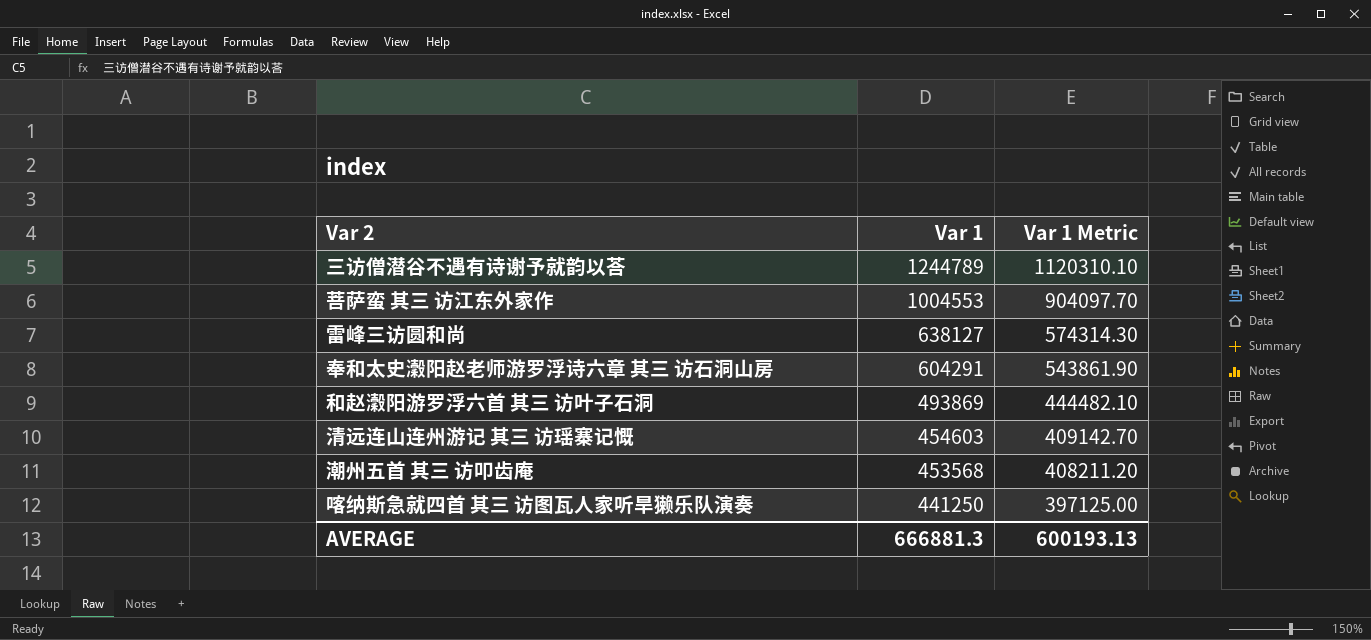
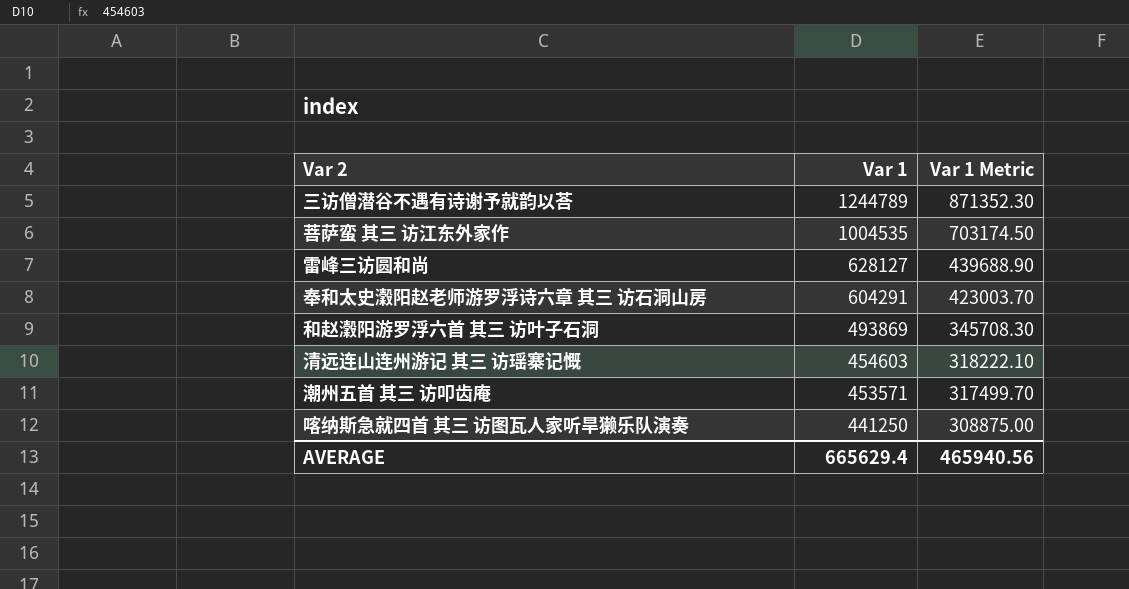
column Var 1 Metric | formula: [Var 1] * 0.9 -> [Var 1] * 0.7
菩萨蛮 其三 访江东外家作 | Var 1: 1004553 -> 1004535
雷峰三访圆和尚 | Var 1: 638127 -> 628127
潮州五首 其三 访叩齿庵 | Var 1: 453568 -> 453571
AVERAGE | Var 1: 666881.3 -> 665629.4
AVERAGE | Var 1 Metric: 600193.13 -> 465940.56

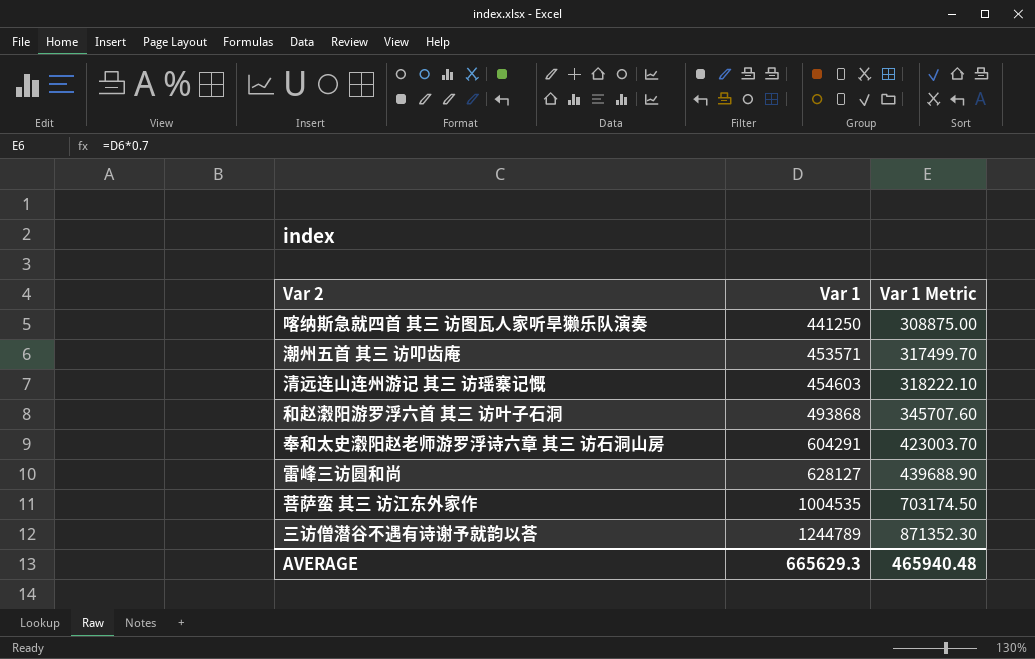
row order: Var 1 descending -> Var 1 ascending
和赵瀔阳游罗浮六首 其三 访叶子石洞 | Var 1: 493869 -> 493868
和赵瀔阳游罗浮六首 其三 访叶子石洞 | Var 1 Metric: 345708.30 -> 345707.60
AVERAGE | Var 1: 665629.4 -> 665629.3
AVERAGE | Var 1 Metric: 465940.56 -> 465940.48

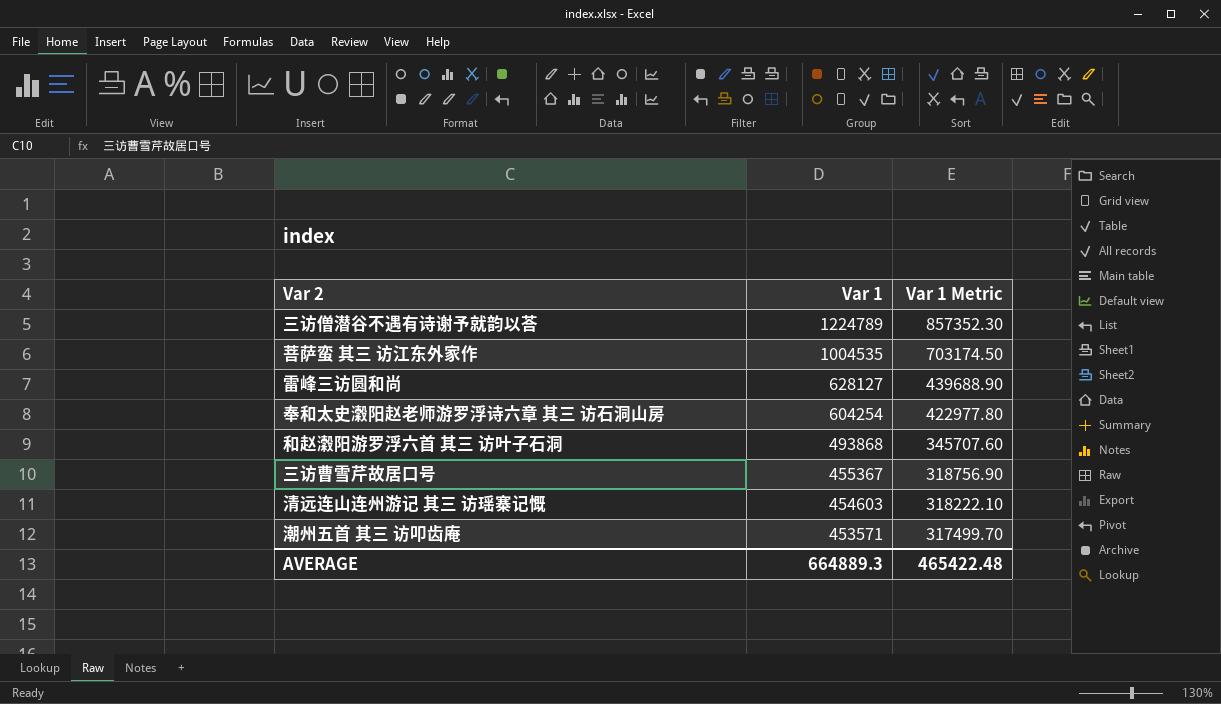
row order: Var 1 ascending -> Var 1 descending
row 喀纳斯急就四首 其三 访图瓦人家听旱獭乐队演奏: 441250 | 308875.00 -> none
三访僧潜谷不遇有诗谢予就韵以荅 | Var 1: 1244789 -> 1224789
三访僧潜谷不遇有诗谢予就韵以荅 | Var 1 Metric: 871352.30 -> 857352.30
奉和太史瀔阳赵老师游罗浮诗六章 其三 访石洞山房 | Var 1: 604291 -> 604254
奉和太史瀔阳赵老师游罗浮诗六章 其三 访石洞山房 | Var 1 Metric: 423003.70 -> 422977.80
row 三访曹雪芹故居口号: none -> 455367 | 318756.90
AVERAGE | Var 1: 665629.3 -> 664889.3
AVERAGE | Var 1 Metric: 465940.48 -> 465422.48

